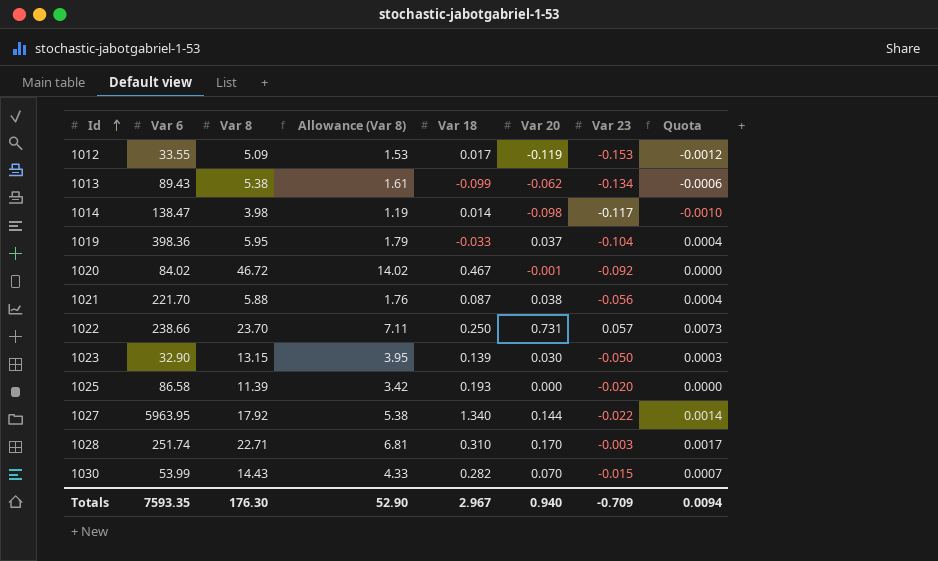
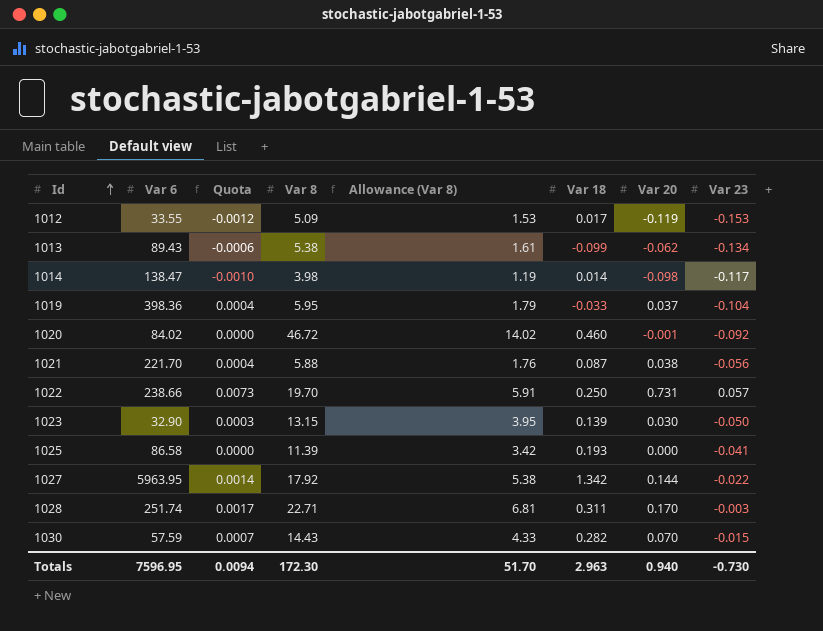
column Quota | position: 8 -> 3
1020 | Var 18: 0.467 -> 0.460
1022 | Var 8: 23.70 -> 19.70
1022 | Allowance (Var 8): 7.11 -> 5.91
1025 | Var 23: -0.020 -> -0.041
1027 | Var 18: 1.340 -> 1.342
1028 | Var 18: 0.310 -> 0.311
1030 | Var 6: 53.99 -> 57.59
Totals | Var 6: 7593.35 -> 7596.95
Totals | Var 8: 176.30 -> 172.30
Totals | Allowance (Var 8): 52.90 -> 51.70
Totals | Var 18: 2.967 -> 2.963
Totals | Var 23: -0.709 -> -0.730

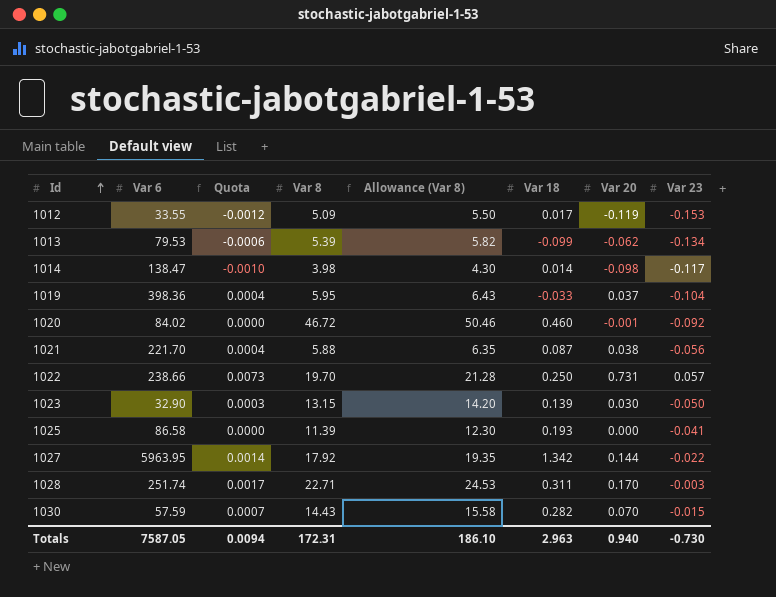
column Allowance (Var 8) | formula: [Var 8] * 0.3 -> [Var 8] * 1.08
1013 | Var 6: 89.43 -> 79.53
1013 | Var 8: 5.38 -> 5.39
Totals | Var 6: 7596.95 -> 7587.05
Totals | Var 8: 172.30 -> 172.31
Totals | Allowance (Var 8): 51.70 -> 186.10

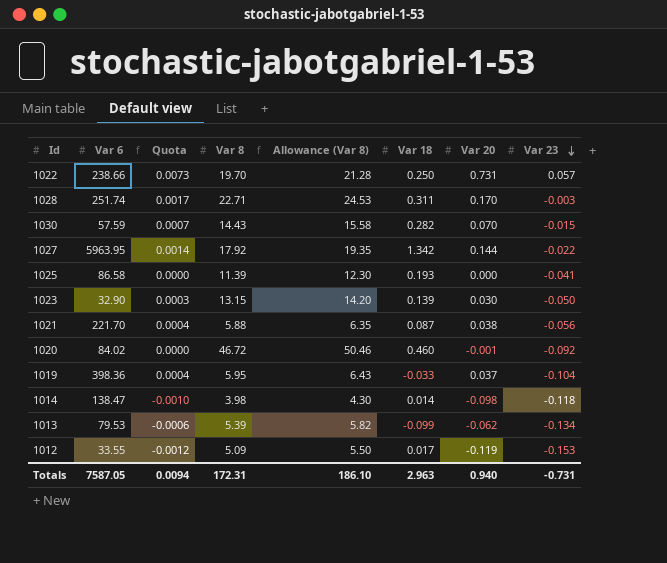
row order: Id ascending -> Var 23 descending
1014 | Var 23: -0.117 -> -0.118
Totals | Var 23: -0.730 -> -0.731

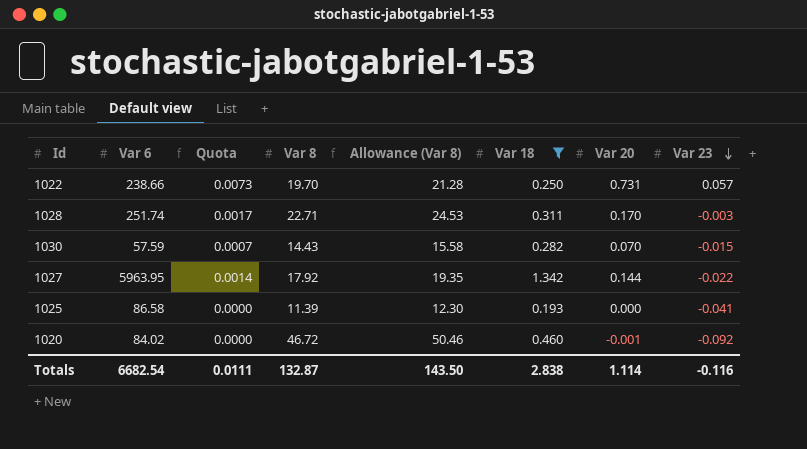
filter: none -> Var 18 >= 0.193
Totals | Var 6: 7587.05 -> 6682.54
Totals | Quota: 0.0094 -> 0.0111
Totals | Var 8: 172.31 -> 132.87
Totals | Allowance (Var 8): 186.10 -> 143.50
Totals | Var 18: 2.963 -> 2.838
Totals | Var 20: 0.940 -> 1.114
Totals | Var 23: -0.731 -> -0.116

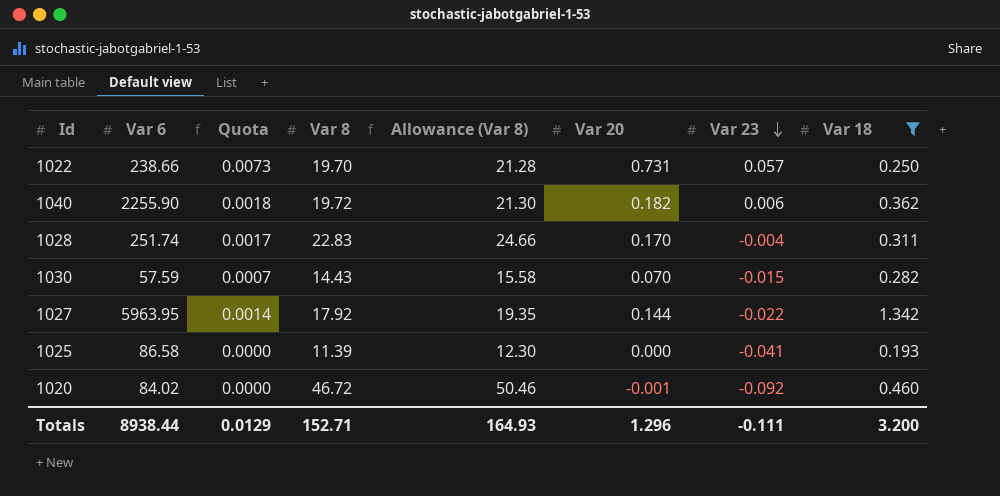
column Var 18 | position: 6 -> 8
row 1040: none -> 2255.90 | 0.0018 | 19.72 | 21.30 | 0.182 | 0.006 | 0.362
1028 | Var 8: 22.71 -> 22.83
1028 | Allowance (Var 8): 24.53 -> 24.66
1028 | Var 23: -0.003 -> -0.004
Totals | Var 6: 6682.54 -> 8938.44
Totals | Quota: 0.0111 -> 0.0129
Totals | Var 8: 132.87 -> 152.71
Totals | Allowance (Var 8): 143.50 -> 164.93
Totals | Var 20: 1.114 -> 1.296
Totals | Var 23: -0.116 -> -0.111
Totals | Var 18: 2.838 -> 3.200

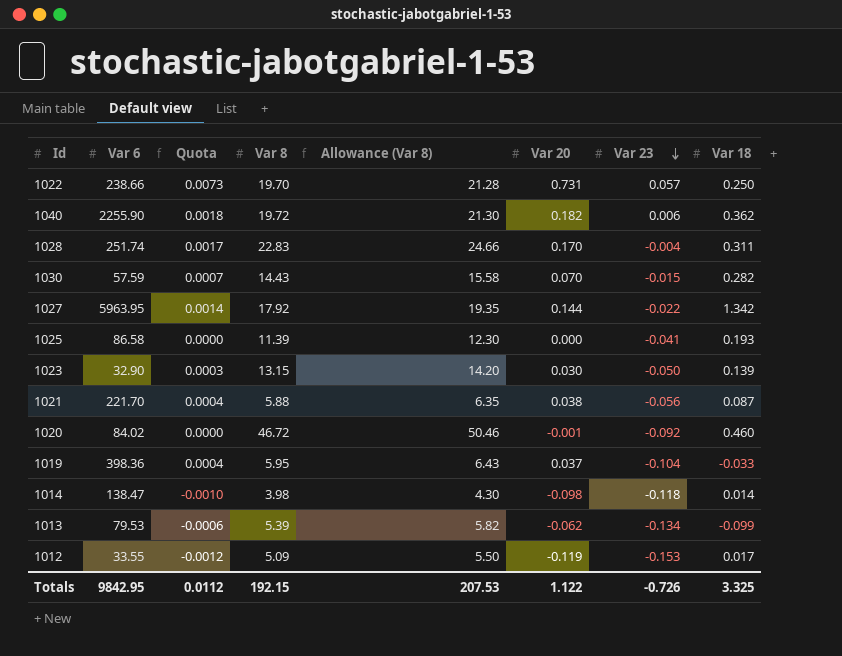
filter: Var 18 >= 0.193 -> none
Totals | Var 6: 8938.44 -> 9842.95
Totals | Quota: 0.0129 -> 0.0112
Totals | Var 8: 152.71 -> 192.15
Totals | Allowance (Var 8): 164.93 -> 207.53
Totals | Var 20: 1.296 -> 1.122
Totals | Var 23: -0.111 -> -0.726
Totals | Var 18: 3.200 -> 3.325

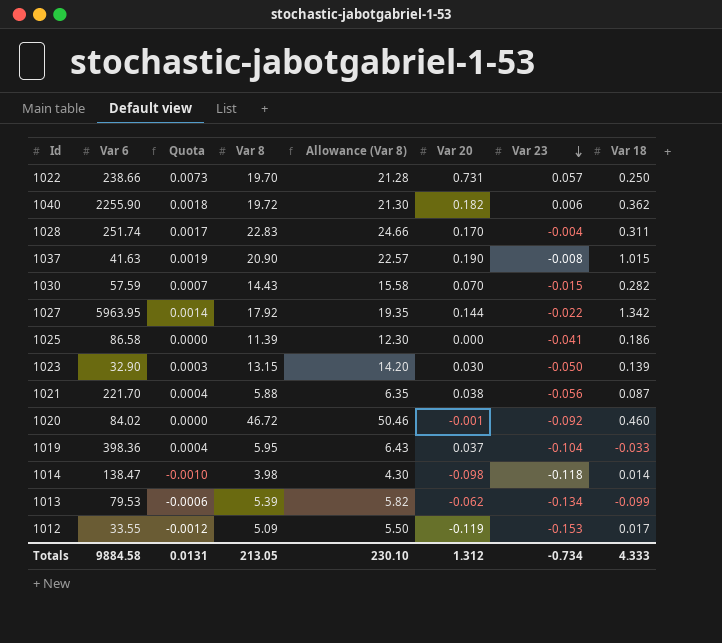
row 1037: none -> 41.63 | 0.0019 | 20.90 | 22.57 | 0.190 | -0.008 | 1.015
1025 | Var 18: 0.193 -> 0.186
Totals | Var 6: 9842.95 -> 9884.58
Totals | Quota: 0.0112 -> 0.0131
Totals | Var 8: 192.15 -> 213.05
Totals | Allowance (Var 8): 207.53 -> 230.10
Totals | Var 20: 1.122 -> 1.312
Totals | Var 23: -0.726 -> -0.734
Totals | Var 18: 3.325 -> 4.333

